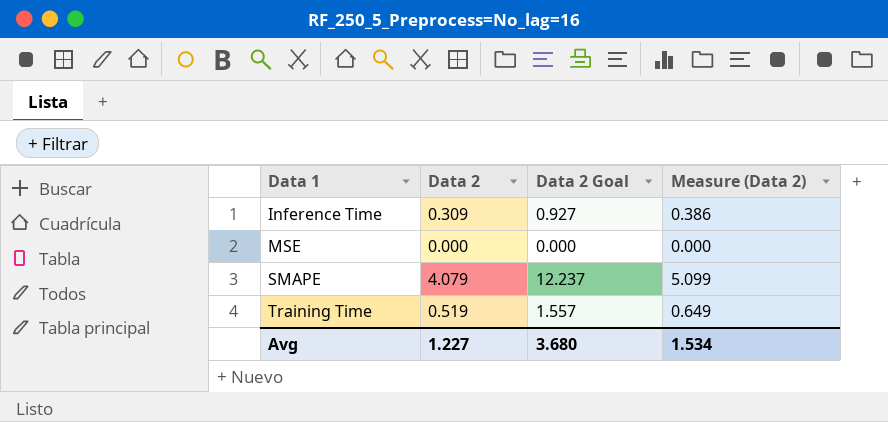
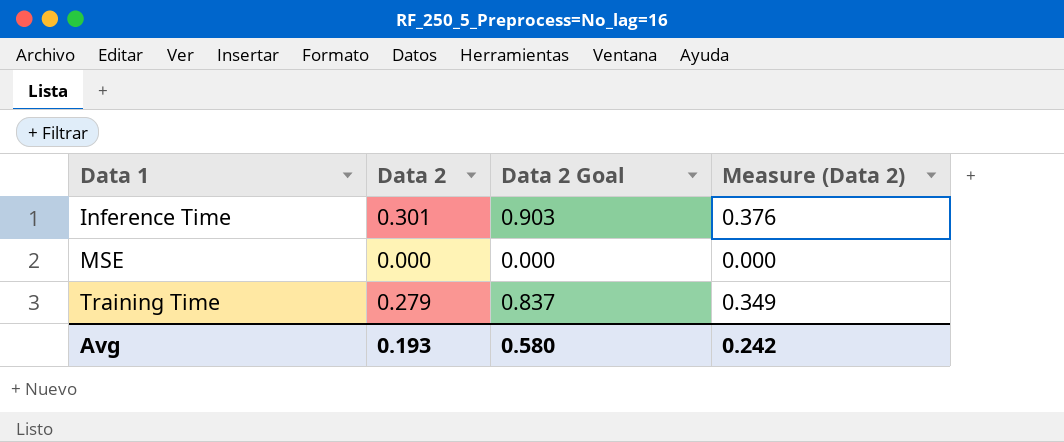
row SMAPE: 4.079 | 12.237 | 5.099 -> none
Inference Time | Data 2: 0.309 -> 0.301
Inference Time | Data 2 Goal: 0.927 -> 0.903
Inference Time | Measure (Data 2): 0.386 -> 0.376
Training Time | Data 2: 0.519 -> 0.279
Training Time | Data 2 Goal: 1.557 -> 0.837
Training Time | Measure (Data 2): 0.649 -> 0.349
Avg | Data 2: 1.227 -> 0.193
Avg | Data 2 Goal: 3.680 -> 0.580
Avg | Measure (Data 2): 1.534 -> 0.242

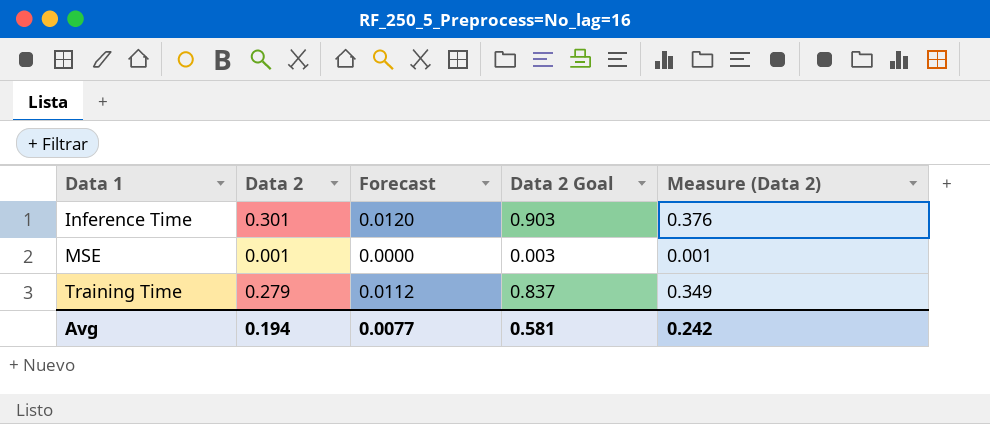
column Forecast | formula: none -> [Data 2] * 0.04
MSE | Data 2: 0.000 -> 0.001
MSE | Data 2 Goal: 0.000 -> 0.003
MSE | Measure (Data 2): 0.000 -> 0.001
Avg | Data 2: 0.193 -> 0.194
Avg | Data 2 Goal: 0.580 -> 0.581

